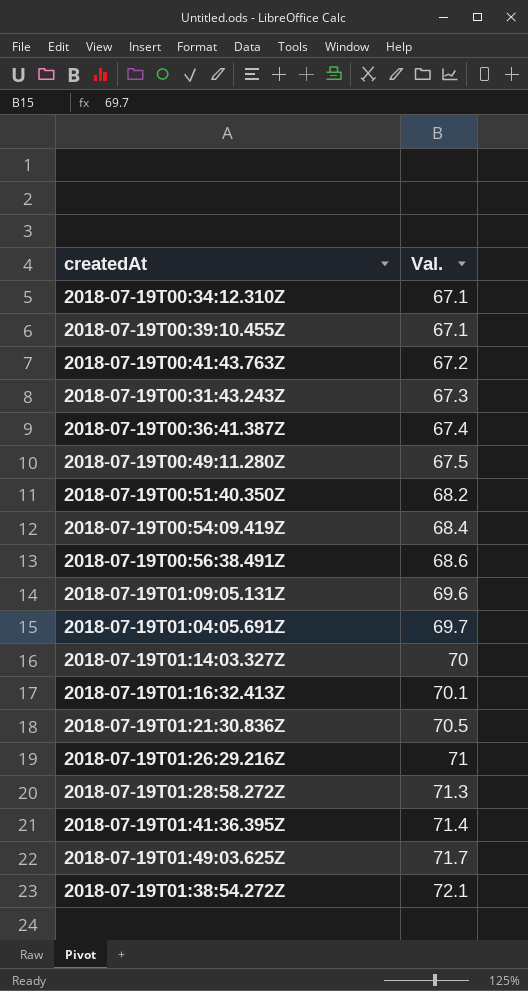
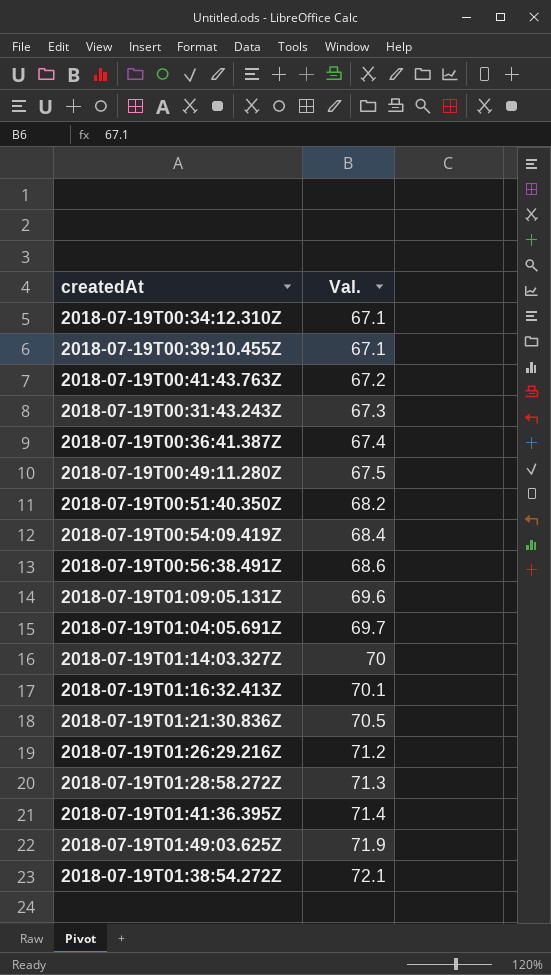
2018-07-19T01:26:29.216Z | Val.: 71 -> 71.2
2018-07-19T01:49:03.625Z | Val.: 71.7 -> 71.9

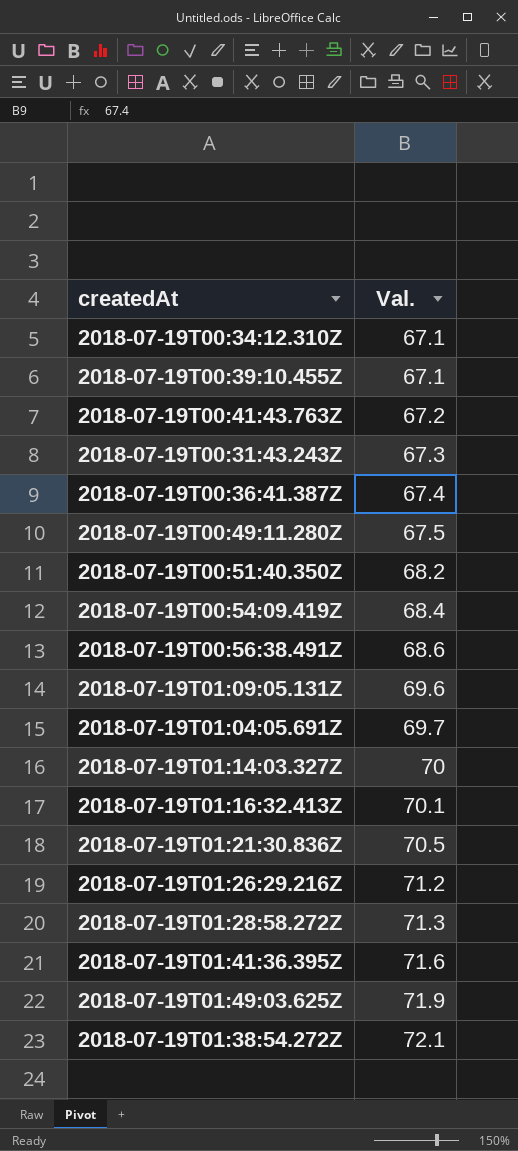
2018-07-19T01:41:36.395Z | Val.: 71.4 -> 71.6

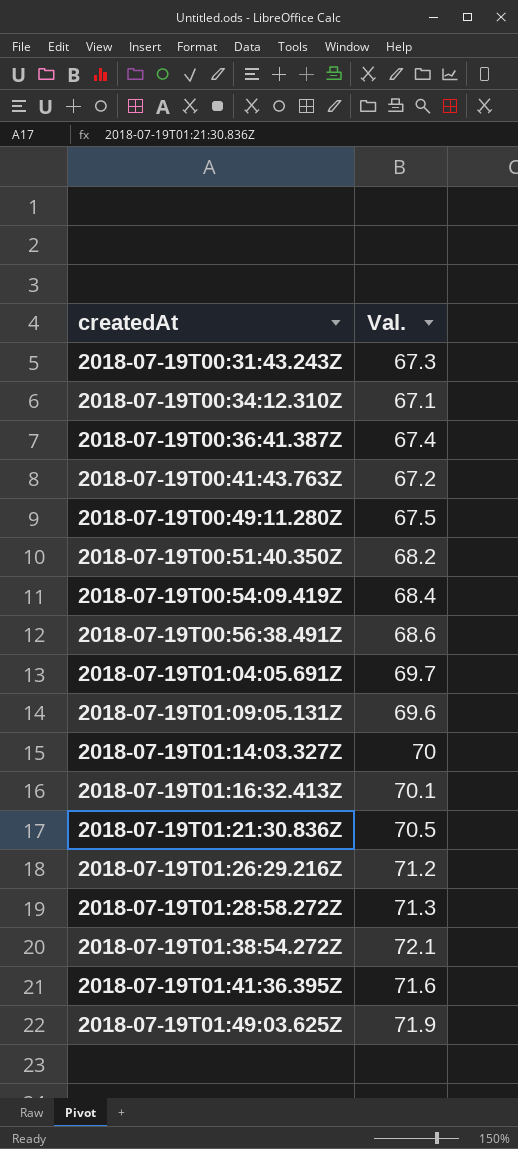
row order: Val. ascending -> createdAt ascending
row 2018-07-19T00:39:10.455Z: 67.1 -> none

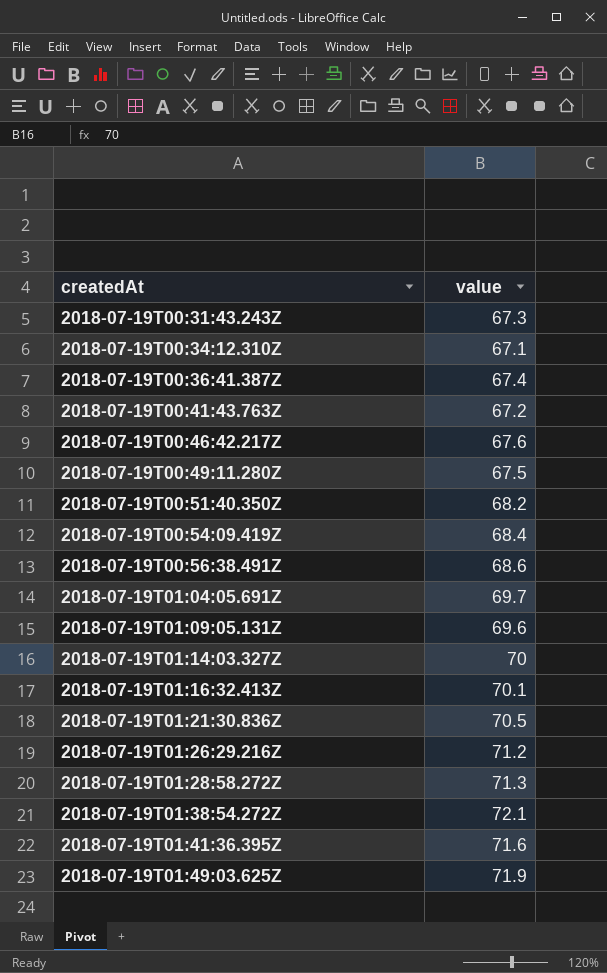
column name: Val. -> value
row 2018-07-19T00:46:42.217Z: none -> 67.6

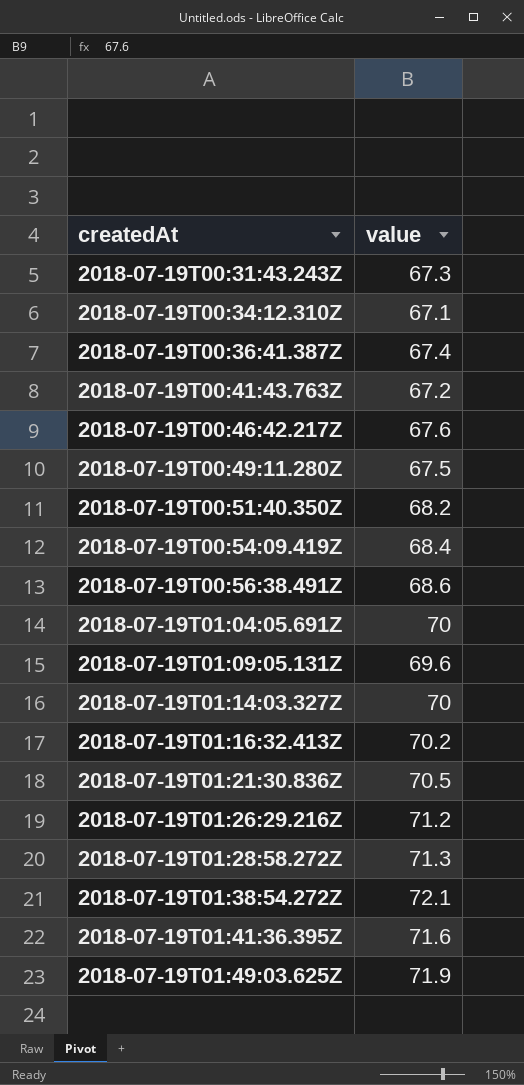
2018-07-19T01:04:05.691Z | value: 69.7 -> 70
2018-07-19T01:16:32.413Z | value: 70.1 -> 70.2

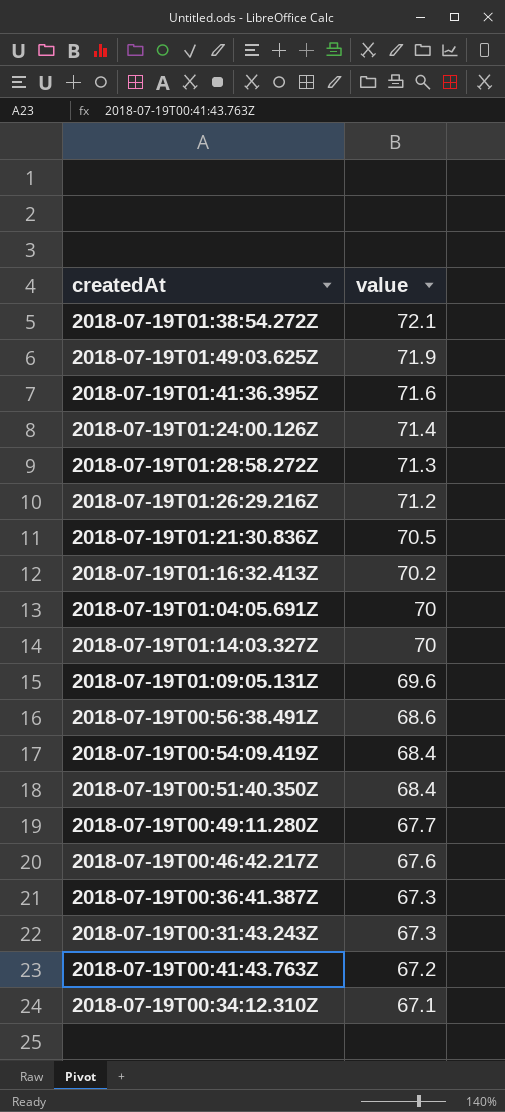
row order: createdAt ascending -> value descending
row 2018-07-19T01:24:00.126Z: none -> 71.4
2018-07-19T00:51:40.350Z | value: 68.2 -> 68.4
2018-07-19T00:49:11.280Z | value: 67.5 -> 67.7
2018-07-19T00:36:41.387Z | value: 67.4 -> 67.3

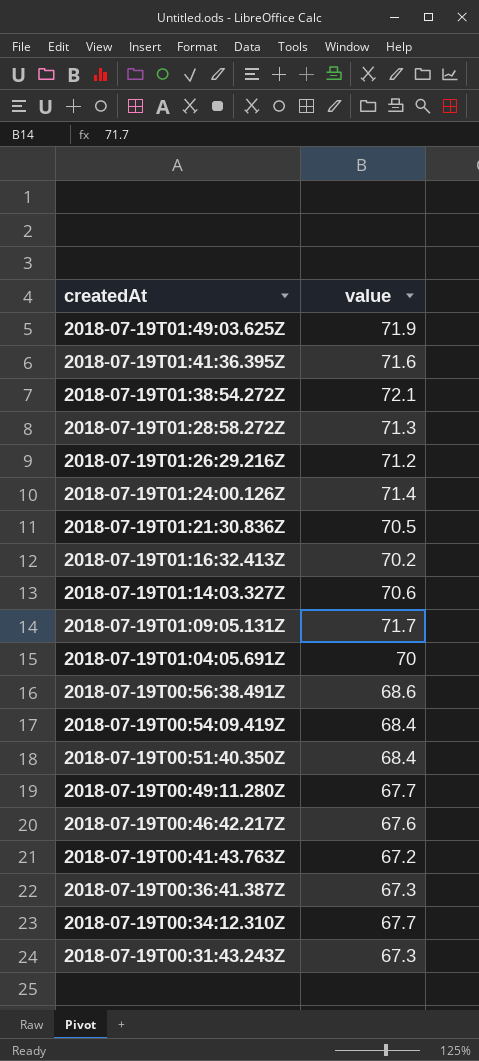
row order: value descending -> createdAt descending
2018-07-19T01:14:03.327Z | value: 70 -> 70.6
2018-07-19T01:09:05.131Z | value: 69.6 -> 71.7
2018-07-19T00:34:12.310Z | value: 67.1 -> 67.7

